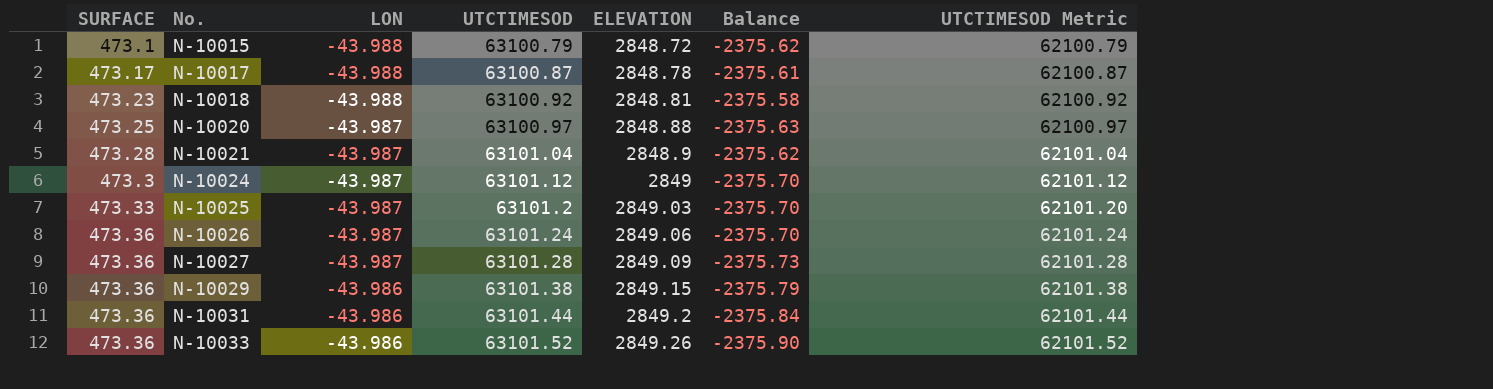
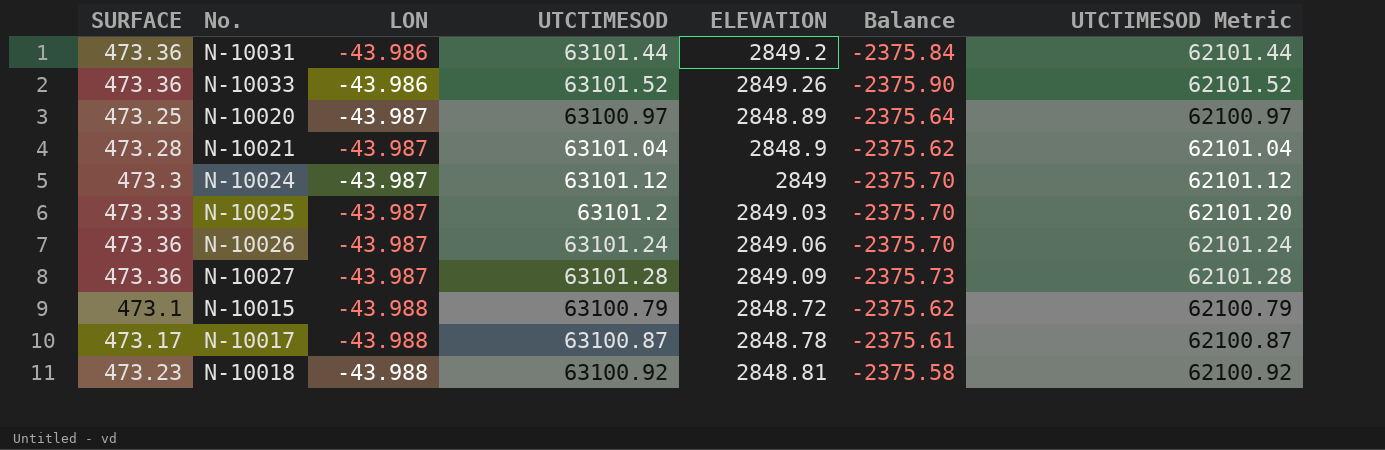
row order: SURFACE ascending -> LON descending
row N-10029: 473.36 | -43.986 | 63101.38 | 2849.15 | -2375.79 | 62101.38 -> none
N-10020 | ELEVATION: 2848.88 -> 2848.89
N-10020 | Balance: -2375.63 -> -2375.64

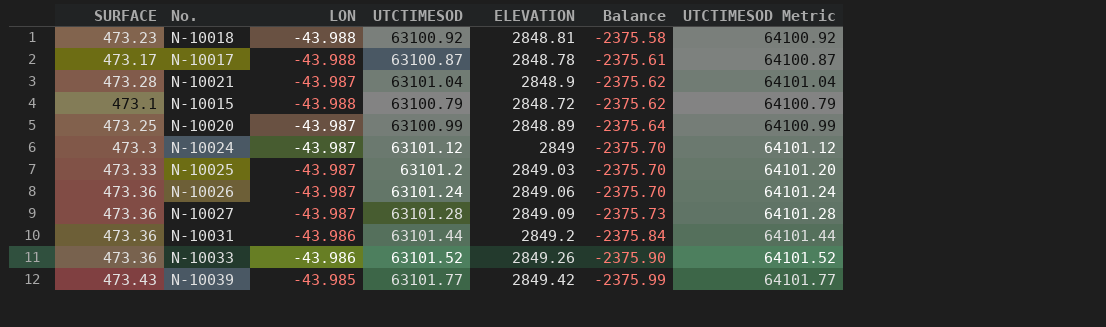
row order: LON descending -> Balance descending
column UTCTIMESOD Metric | formula: [UTCTIMESOD] - 1000 -> [UTCTIMESOD] + 1000
N-10020 | UTCTIMESOD: 63100.97 -> 63100.99
row N-10039: none -> 473.43 | -43.985 | 63101.77 | 2849.42 | -2375.99 | 64101.77

